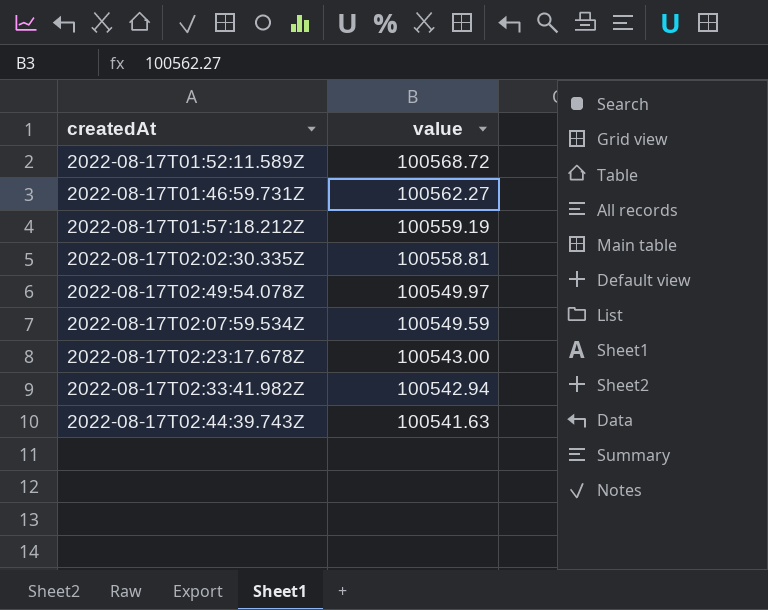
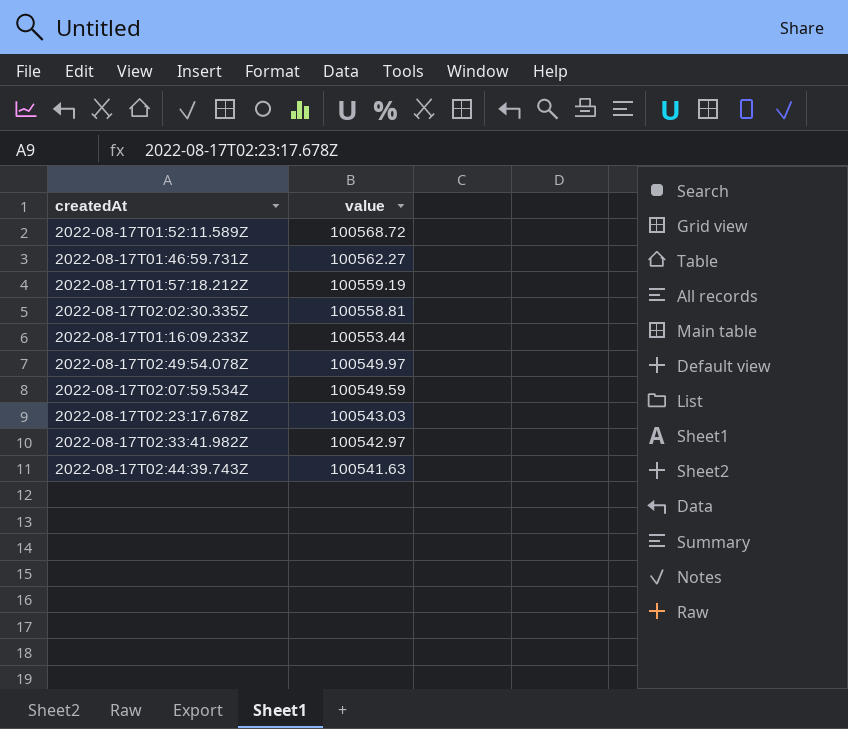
row 2022-08-17T01:16:09.233Z: none -> 100553.44
2022-08-17T02:23:17.678Z | value: 100543.00 -> 100543.03
2022-08-17T02:33:41.982Z | value: 100542.94 -> 100542.97

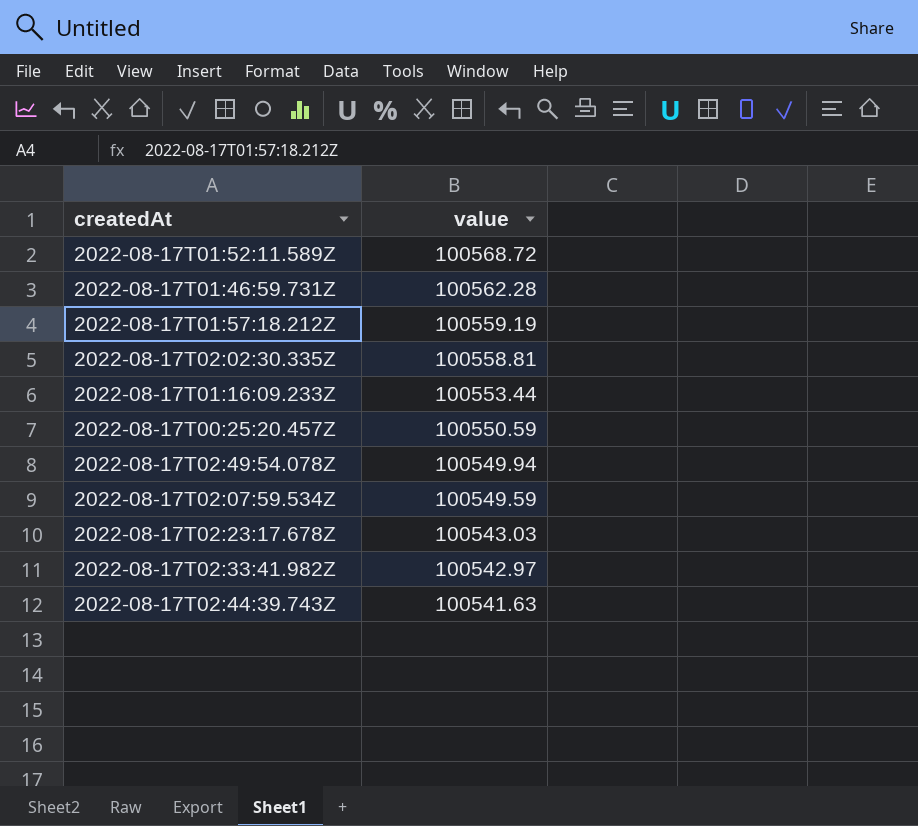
2022-08-17T01:46:59.731Z | value: 100562.27 -> 100562.28
row 2022-08-17T00:25:20.457Z: none -> 100550.59
2022-08-17T02:49:54.078Z | value: 100549.97 -> 100549.94

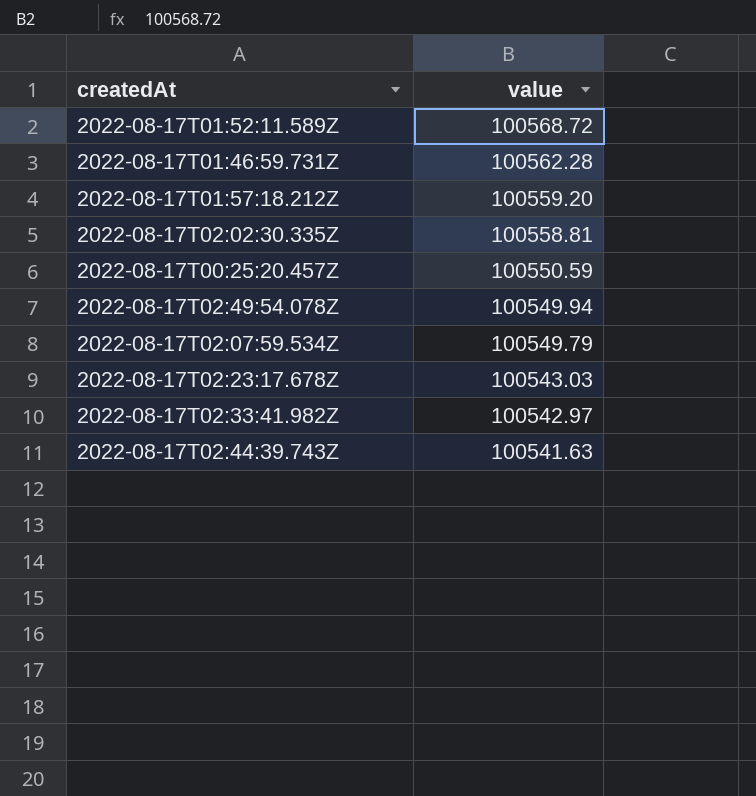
row 2022-08-17T01:16:09.233Z: 100553.44 -> none
2022-08-17T01:57:18.212Z | value: 100559.19 -> 100559.20
2022-08-17T02:07:59.534Z | value: 100549.59 -> 100549.79

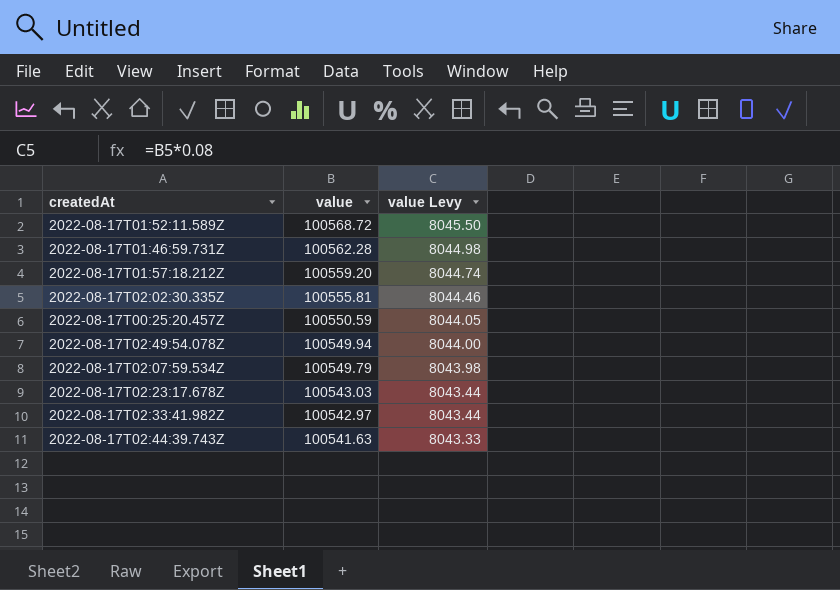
column value Levy | formula: none -> [value] * 0.08
2022-08-17T02:02:30.335Z | value: 100558.81 -> 100555.81

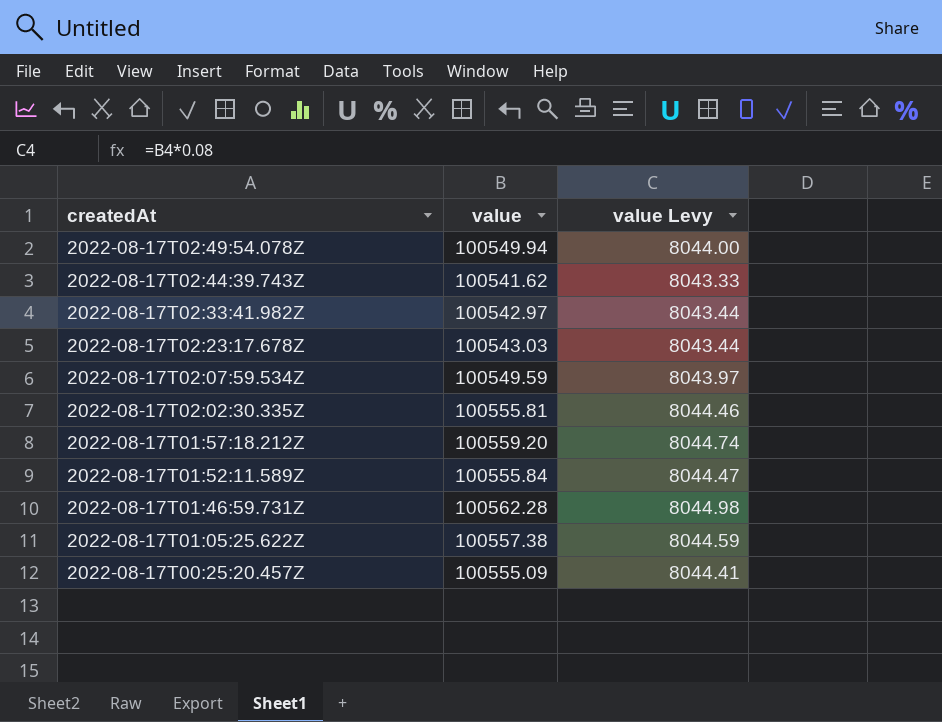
row order: value descending -> createdAt descending
2022-08-17T02:44:39.743Z | value: 100541.63 -> 100541.62
2022-08-17T02:07:59.534Z | value: 100549.79 -> 100549.59
2022-08-17T02:07:59.534Z | value Levy: 8043.98 -> 8043.97
2022-08-17T01:52:11.589Z | value: 100568.72 -> 100555.84
2022-08-17T01:52:11.589Z | value Levy: 8045.50 -> 8044.47
row 2022-08-17T01:05:25.622Z: none -> 100557.38 | 8044.59
2022-08-17T00:25:20.457Z | value: 100550.59 -> 100555.09
2022-08-17T00:25:20.457Z | value Levy: 8044.05 -> 8044.41

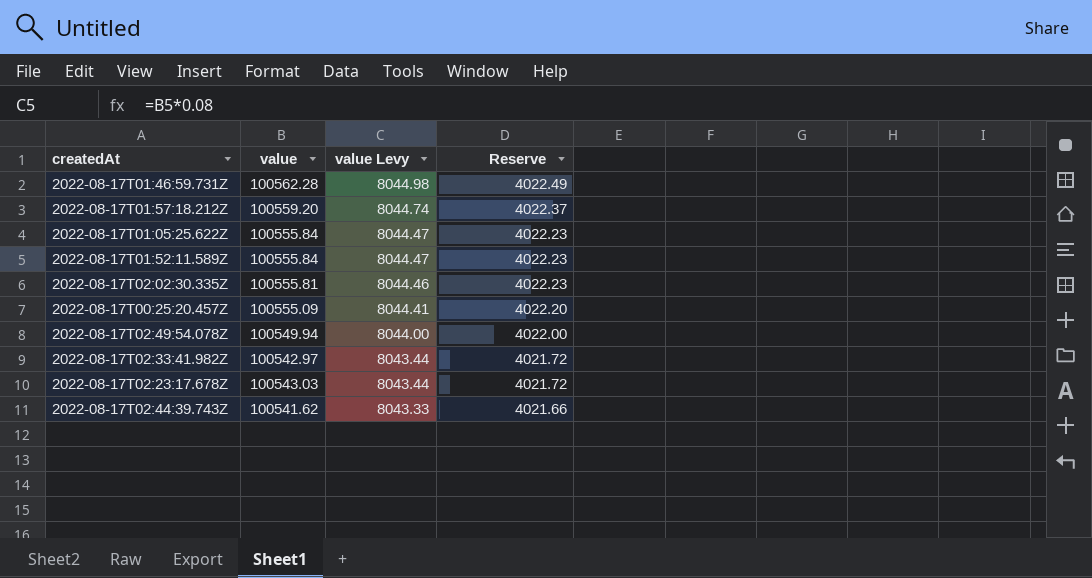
row order: createdAt descending -> value Levy descending
column Reserve | formula: none -> [value] * 0.04
row 2022-08-17T02:07:59.534Z: 100549.59 | 8043.97 -> none
2022-08-17T01:05:25.622Z | value: 100557.38 -> 100555.84
2022-08-17T01:05:25.622Z | value Levy: 8044.59 -> 8044.47

